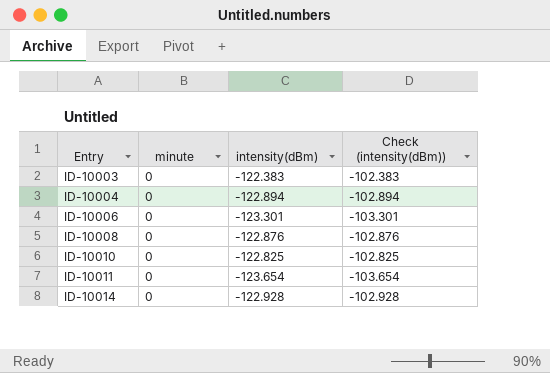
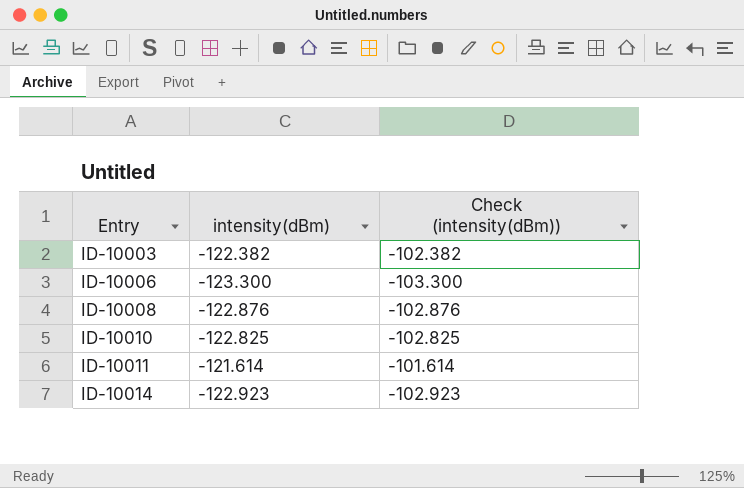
column minute | position: 2 -> none
row ID-10004: 0 | -122.894 | -102.894 -> none
ID-10003 | intensity(dBm): -122.383 -> -122.382
ID-10003 | Check (intensity(dBm)): -102.383 -> -102.382
ID-10006 | intensity(dBm): -123.301 -> -123.300
ID-10006 | Check (intensity(dBm)): -103.301 -> -103.300
ID-10011 | intensity(dBm): -123.654 -> -121.614
ID-10011 | Check (intensity(dBm)): -103.654 -> -101.614
ID-10014 | intensity(dBm): -122.928 -> -122.923
ID-10014 | Check (intensity(dBm)): -102.928 -> -102.923

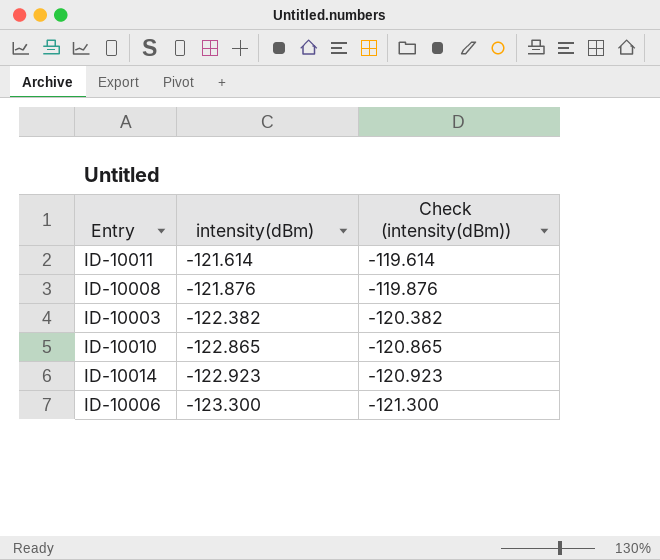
row order: Entry ascending -> intensity(dBm) descending
column Check (intensity(dBm)) | formula: [intensity(dBm)] + 20 -> [intensity(dBm)] + 2
ID-10008 | intensity(dBm): -122.876 -> -121.876
ID-10010 | intensity(dBm): -122.825 -> -122.865

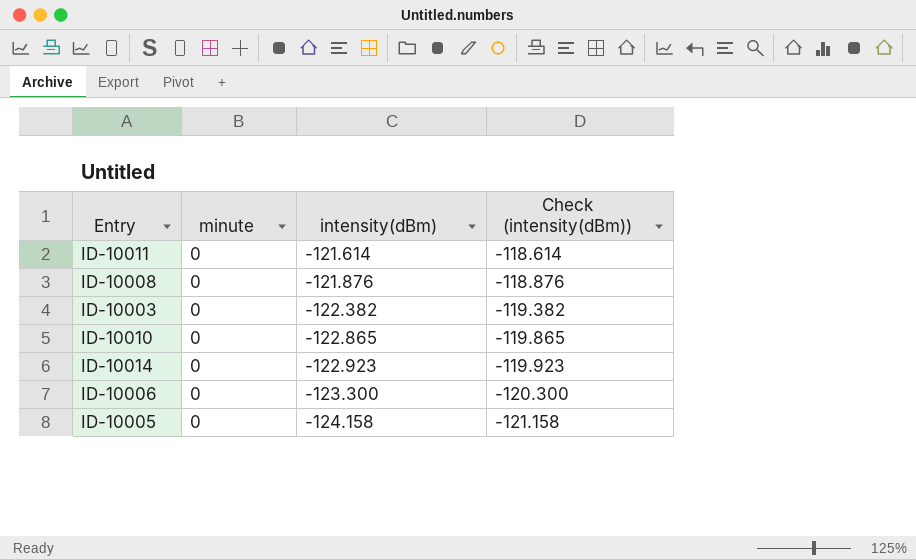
column minute | position: none -> 2
column Check (intensity(dBm)) | formula: [intensity(dBm)] + 2 -> [intensity(dBm)] + 3
row ID-10005: none -> 0 | -124.158 | -121.158

